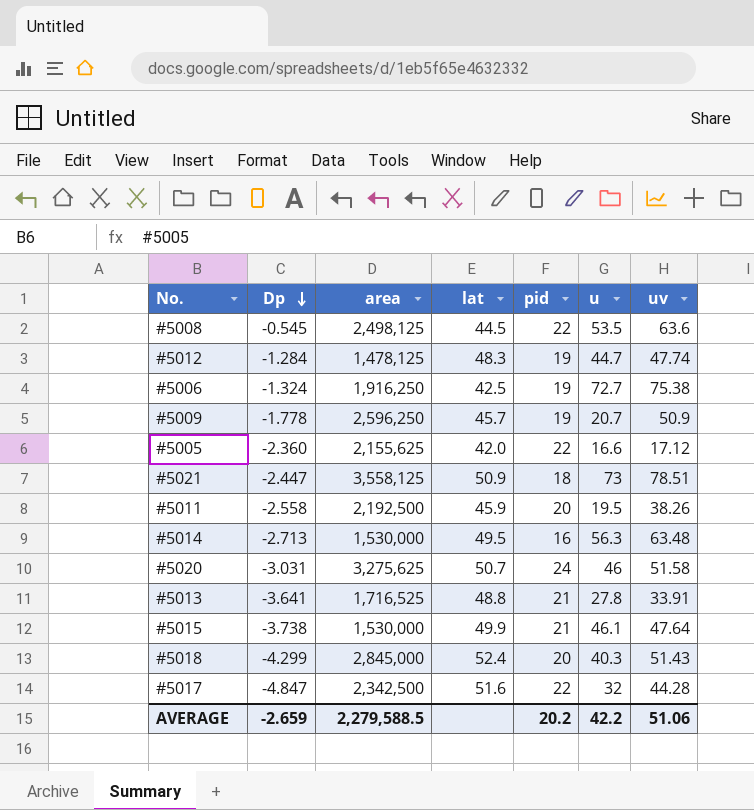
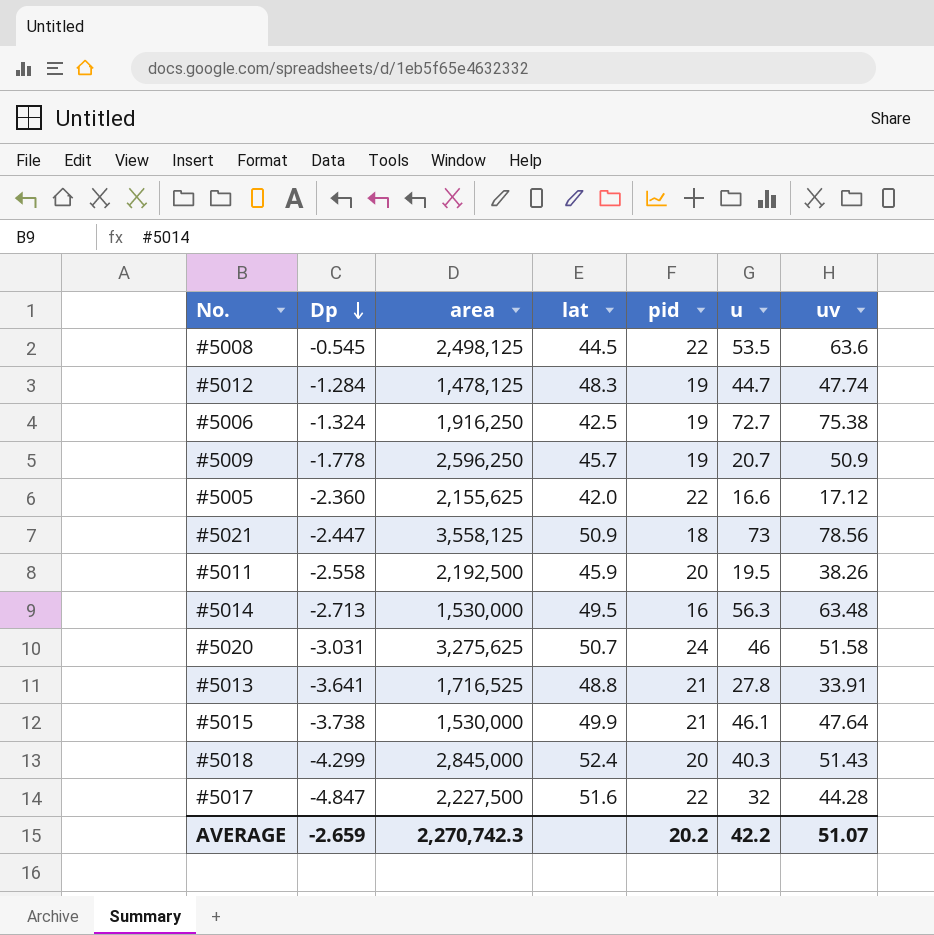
#5021 | uv: 78.51 -> 78.56
#5017 | area: 2,342,500 -> 2,227,500
AVERAGE | area: 2,279,588.5 -> 2,270,742.3
AVERAGE | uv: 51.06 -> 51.07

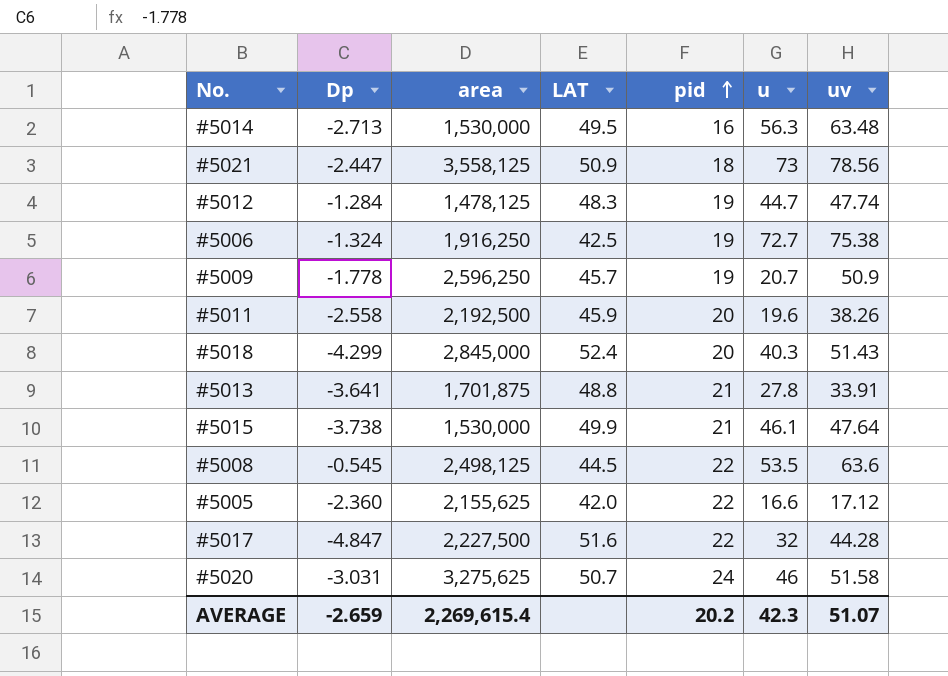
row order: Dp descending -> pid ascending
column name: lat -> LAT
#5011 | u: 19.5 -> 19.6
#5013 | area: 1,716,525 -> 1,701,875
AVERAGE | area: 2,270,742.3 -> 2,269,615.4
AVERAGE | u: 42.2 -> 42.3

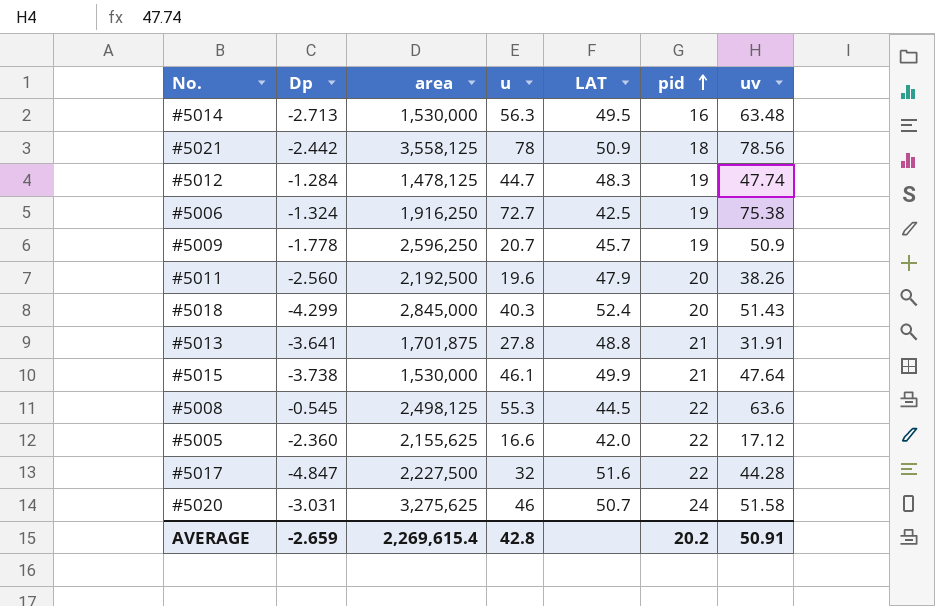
column u | position: 6 -> 4
#5021 | Dp: -2.447 -> -2.442
#5021 | u: 73 -> 78
#5011 | Dp: -2.558 -> -2.560
#5011 | LAT: 45.9 -> 47.9
#5013 | uv: 33.91 -> 31.91
#5008 | u: 53.5 -> 55.3
AVERAGE | u: 42.3 -> 42.8
AVERAGE | uv: 51.07 -> 50.91

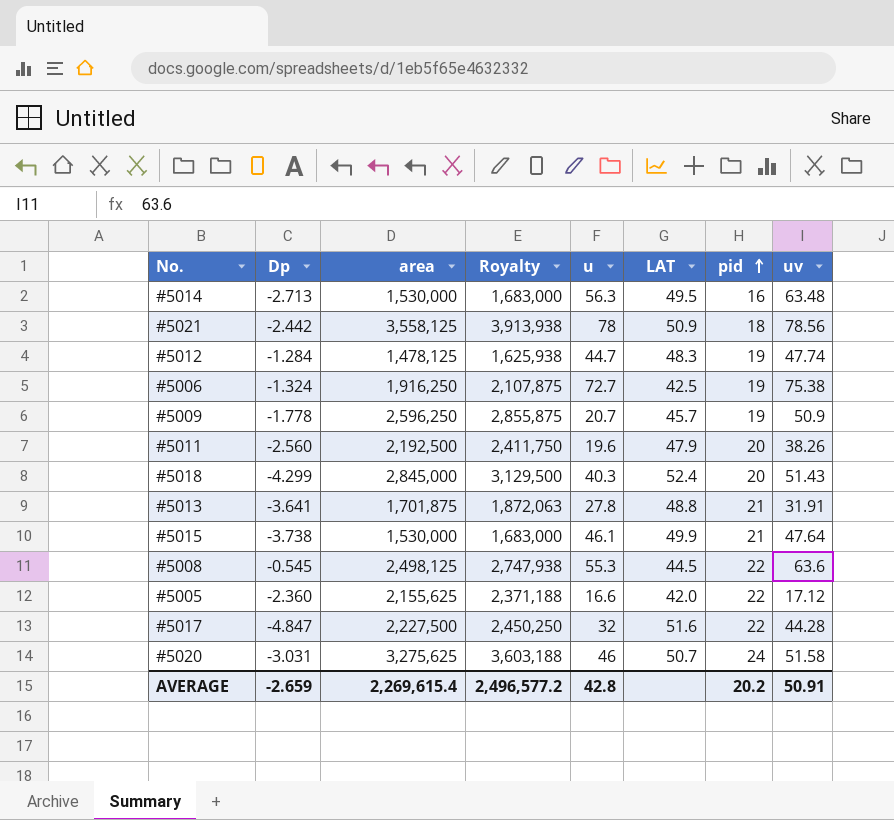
column Royalty | formula: none -> [area] * 1.1

